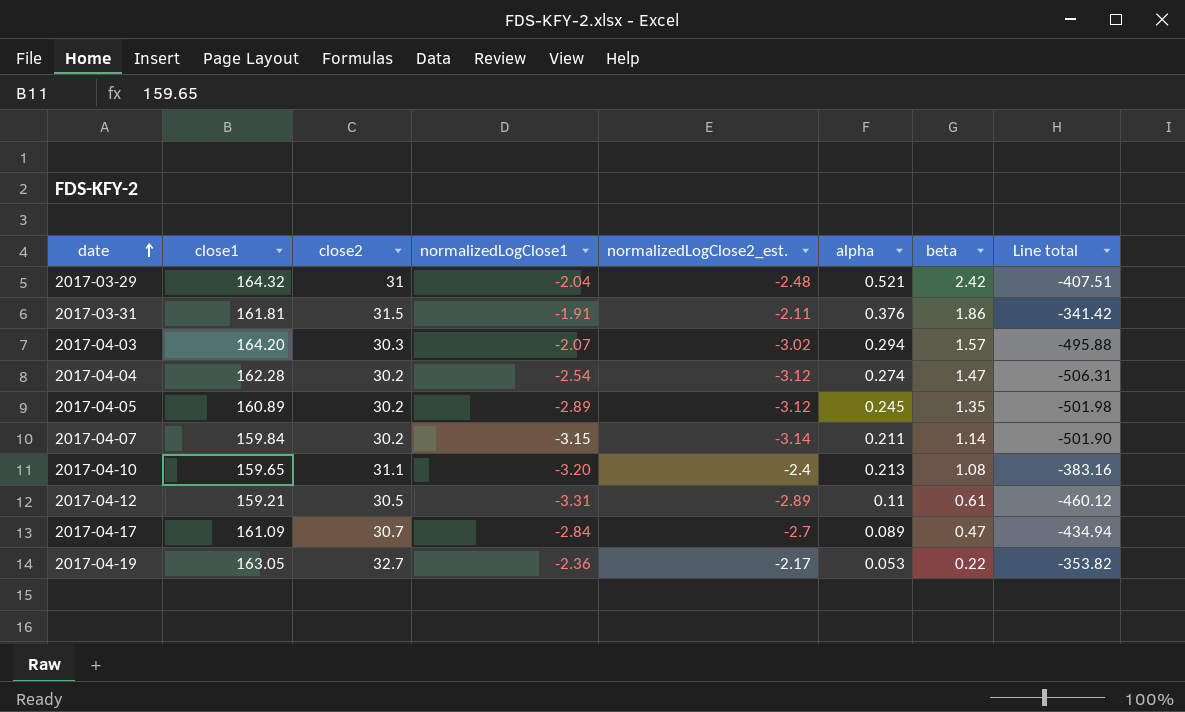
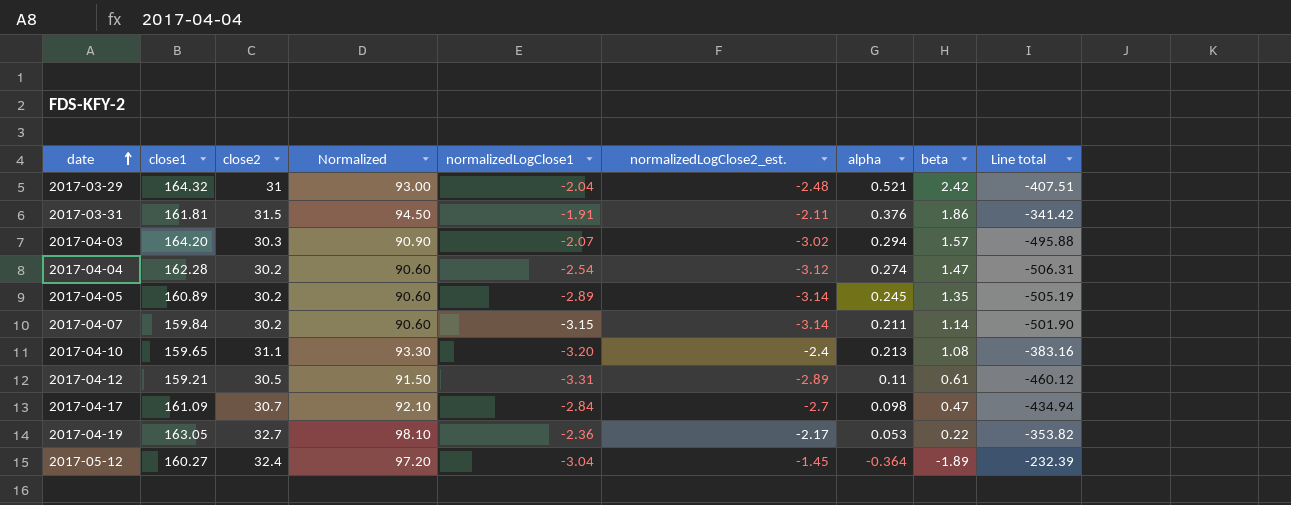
column Normalized | formula: none -> [close2] * 3
2017-04-05 | normalizedLogClose2_est.: -3.12 -> -3.14
2017-04-05 | Line total: -501.98 -> -505.19
2017-04-17 | alpha: 0.089 -> 0.098
row 2017-05-12: none -> 160.27 | 32.4 | 97.20 | -3.04 | -1.45 | -0.364 | -1.89 | -232.39

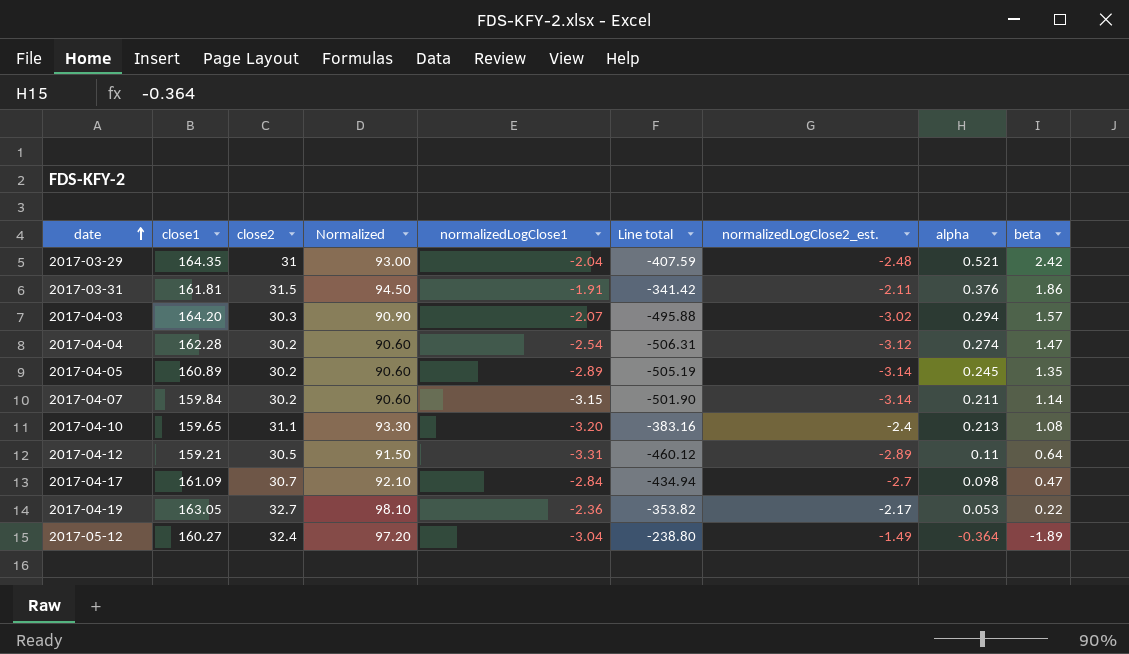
column Line total | position: 9 -> 6
2017-03-29 | close1: 164.32 -> 164.35
2017-03-29 | Line total: -407.51 -> -407.59
2017-04-12 | beta: 0.61 -> 0.64
2017-05-12 | Line total: -232.39 -> -238.80
2017-05-12 | normalizedLogClose2_est.: -1.45 -> -1.49

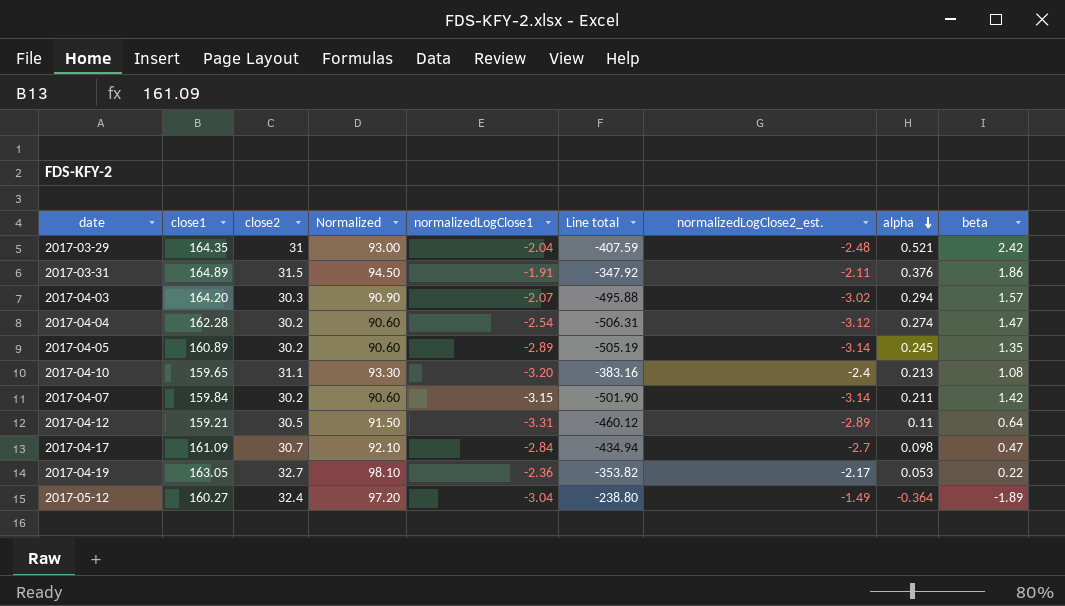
row order: date ascending -> alpha descending
2017-03-31 | close1: 161.81 -> 164.89
2017-03-31 | Line total: -341.42 -> -347.92
2017-04-07 | beta: 1.14 -> 1.42

